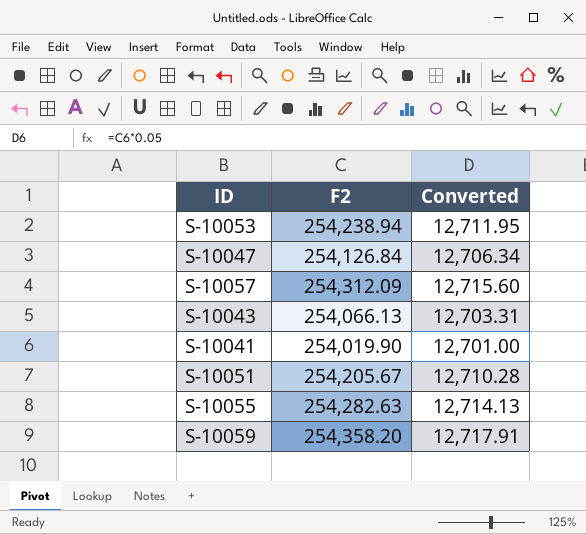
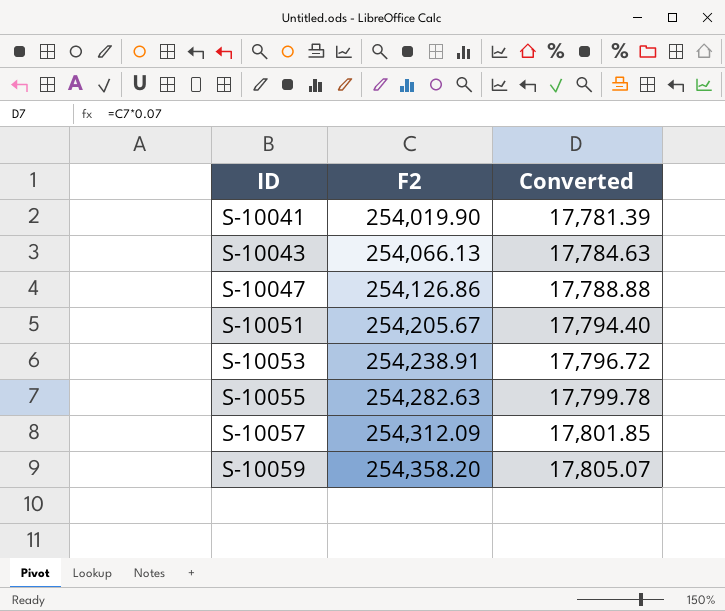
row order: none -> ID ascending
column Converted | formula: [F2] * 0.05 -> [F2] * 0.07
S-10047 | F2: 254,126.84 -> 254,126.86
S-10053 | F2: 254,238.94 -> 254,238.91

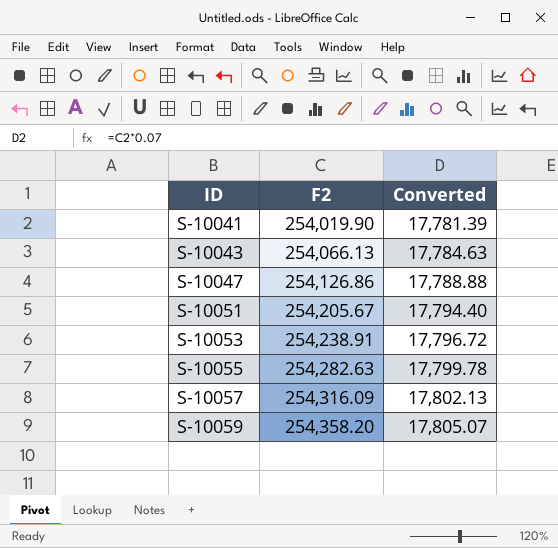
S-10057 | F2: 254,312.09 -> 254,316.09
S-10057 | Converted: 17,801.85 -> 17,802.13

